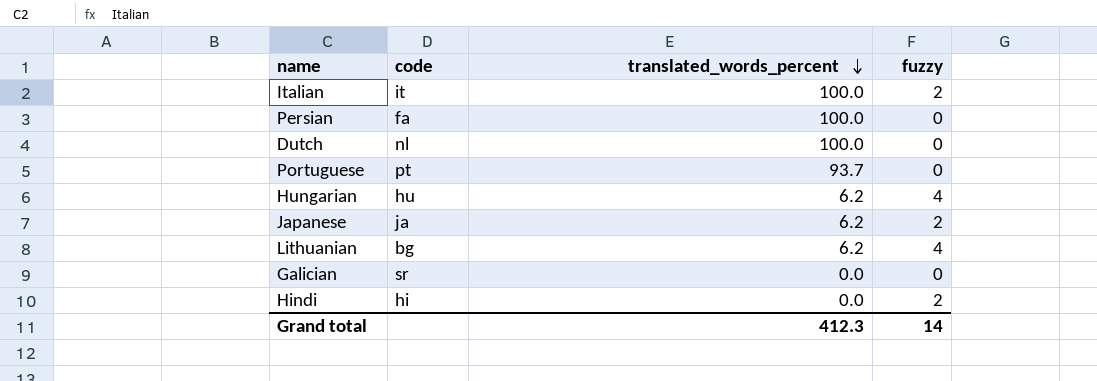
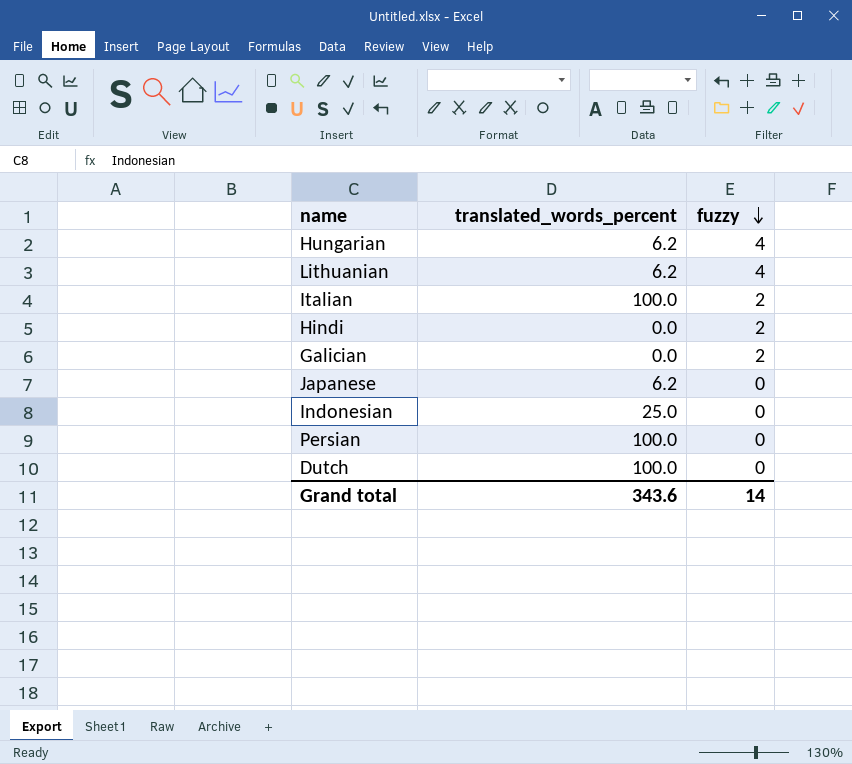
row order: translated_words_percent descending -> fuzzy descending
column code | position: 2 -> none
row Portuguese: pt | 93.7 | 0 -> none
Galician | fuzzy: 0 -> 2
Japanese | fuzzy: 2 -> 0
row Indonesian: none -> 25.0 | 0
Grand total | translated_words_percent: 412.3 -> 343.6

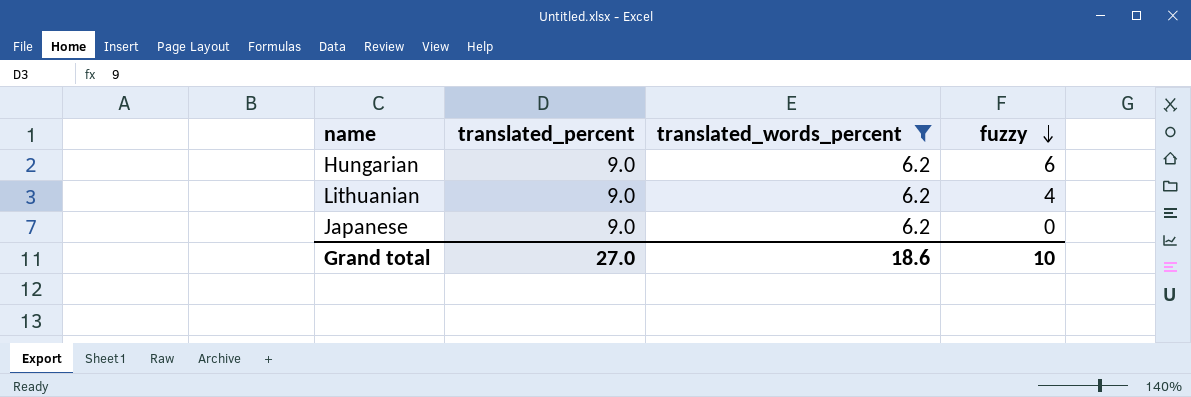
filter: none -> translated_words_percent = 6.2
column translated_percent | position: none -> 2
Hungarian | fuzzy: 4 -> 6
Grand total | translated_words_percent: 343.6 -> 18.6
Grand total | fuzzy: 14 -> 10

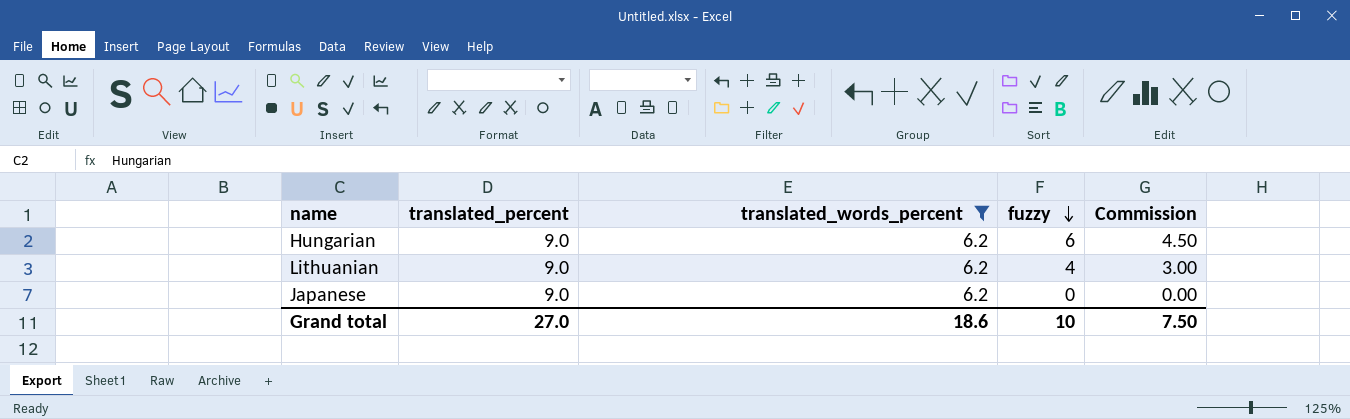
column Commission | formula: none -> [fuzzy] * 0.75

